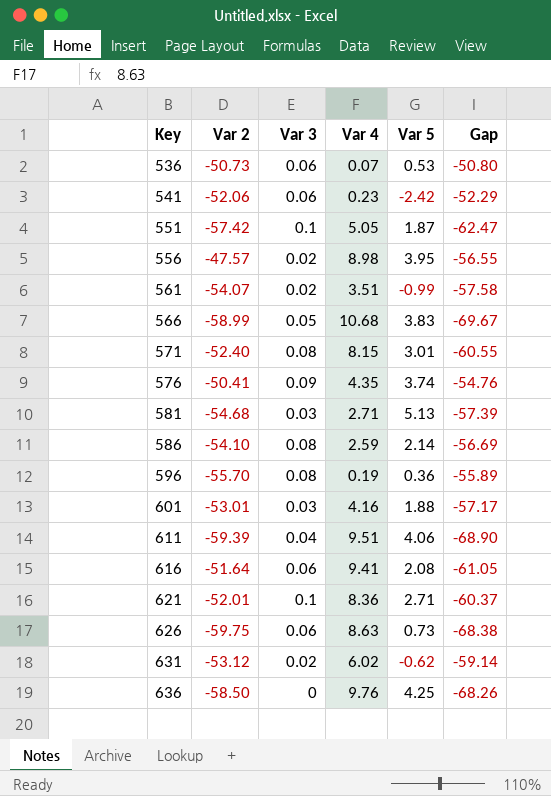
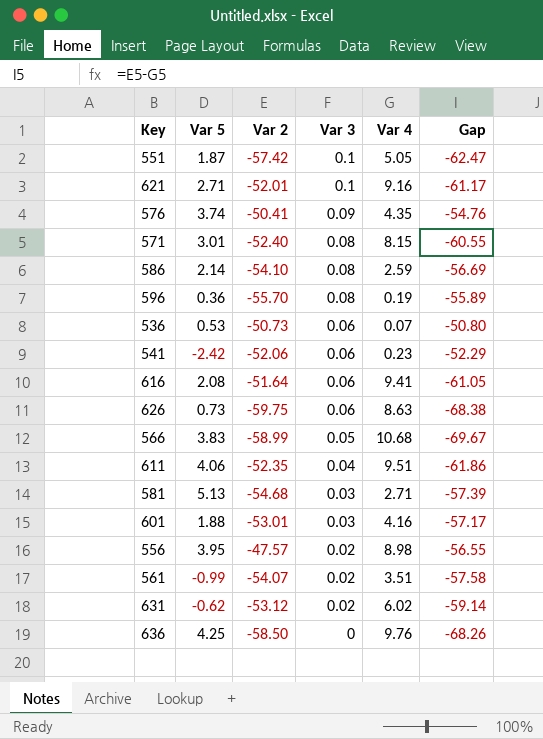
row order: Key ascending -> Var 3 descending
column Var 5 | position: 5 -> 2
621 | Var 4: 8.36 -> 9.16
621 | Gap: -60.37 -> -61.17
611 | Var 2: -59.39 -> -52.35
611 | Gap: -68.90 -> -61.86

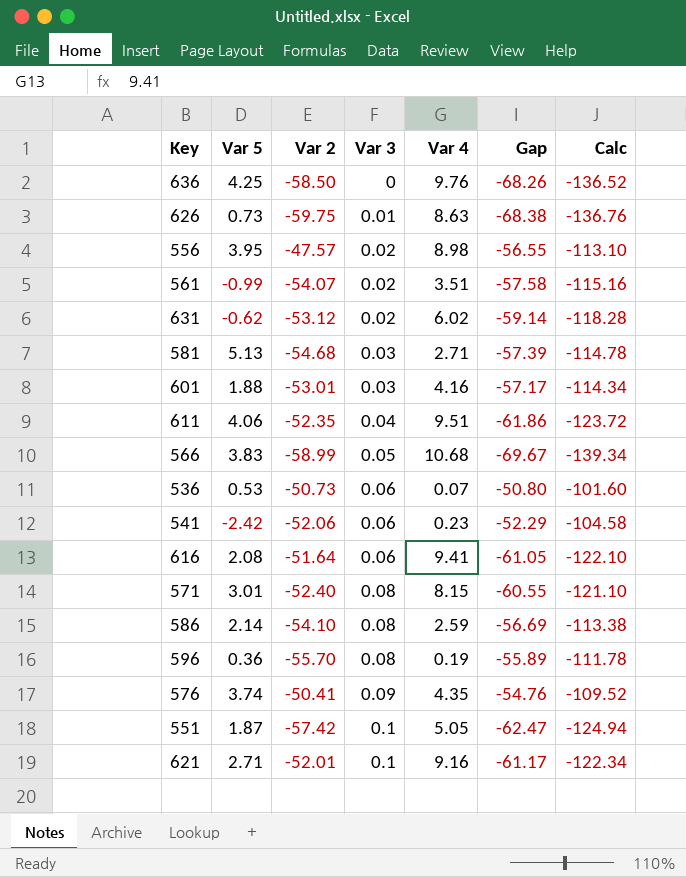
row order: Var 3 descending -> Var 3 ascending
column Calc | formula: none -> [Gap] * 2
626 | Var 3: 0.06 -> 0.01

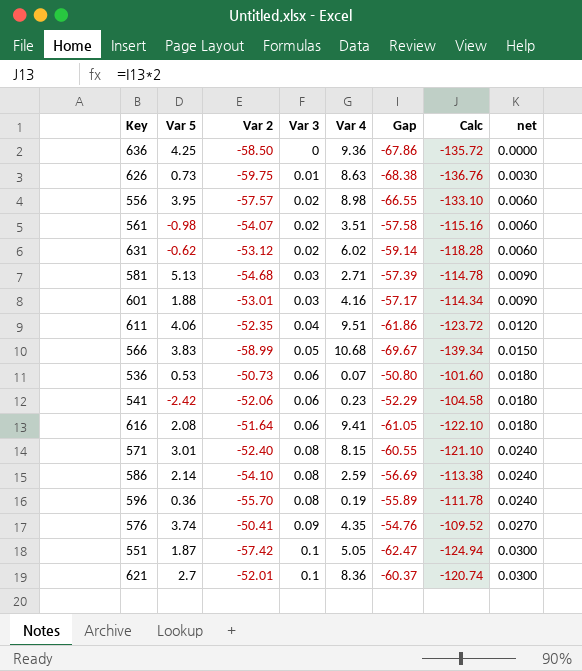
column net | formula: none -> [Var 3] * 0.3
636 | Var 4: 9.76 -> 9.36
636 | Gap: -68.26 -> -67.86
636 | Calc: -136.52 -> -135.72
556 | Var 2: -47.57 -> -57.57
556 | Gap: -56.55 -> -66.55
556 | Calc: -113.10 -> -133.10
561 | Var 5: -0.99 -> -0.98
621 | Var 5: 2.71 -> 2.7
621 | Var 4: 9.16 -> 8.36
621 | Gap: -61.17 -> -60.37
621 | Calc: -122.34 -> -120.74

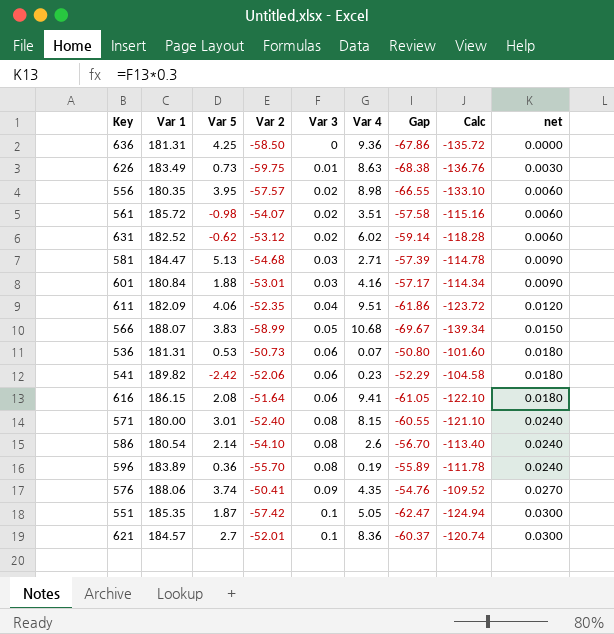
column Var 1 | position: none -> 2
586 | Var 4: 2.59 -> 2.6
586 | Gap: -56.69 -> -56.70
586 | Calc: -113.38 -> -113.40

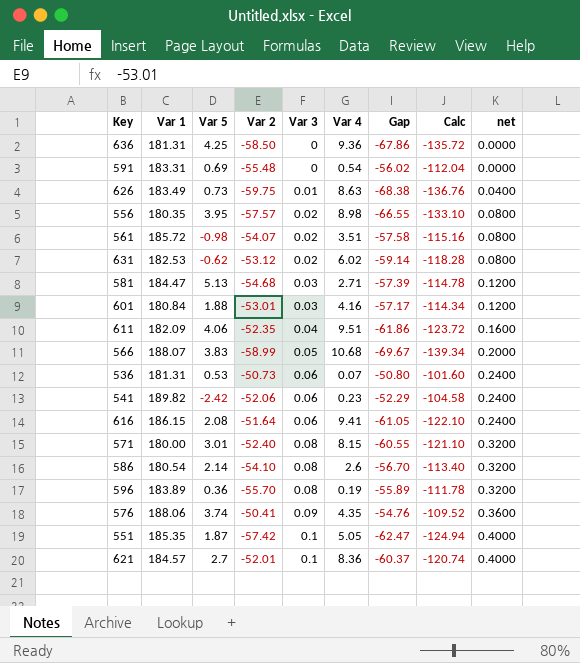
column net | formula: [Var 3] * 0.3 -> [Var 3] * 4
row 591: none -> 183.31 | 0.69 | -55.48 | 0 | 0.54 | -56.02 | -112.04 | 0.0000
631 | Var 1: 182.52 -> 182.53

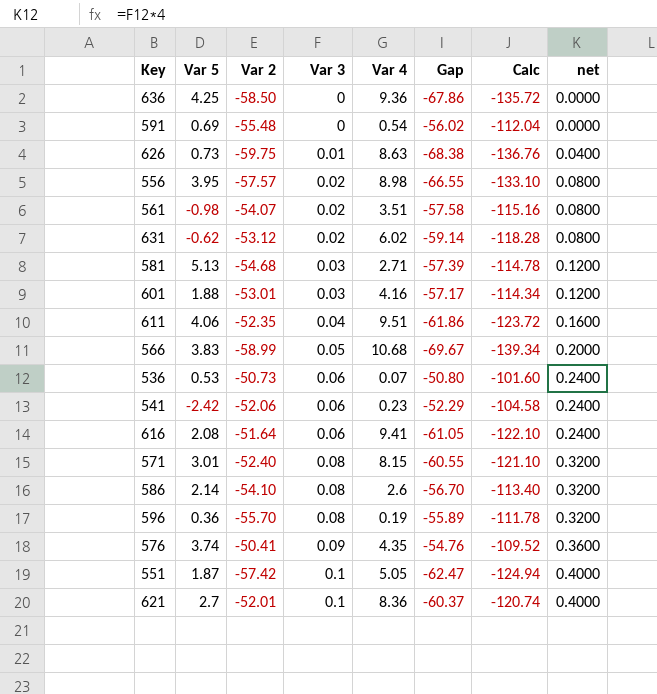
column Var 1 | position: 2 -> none

